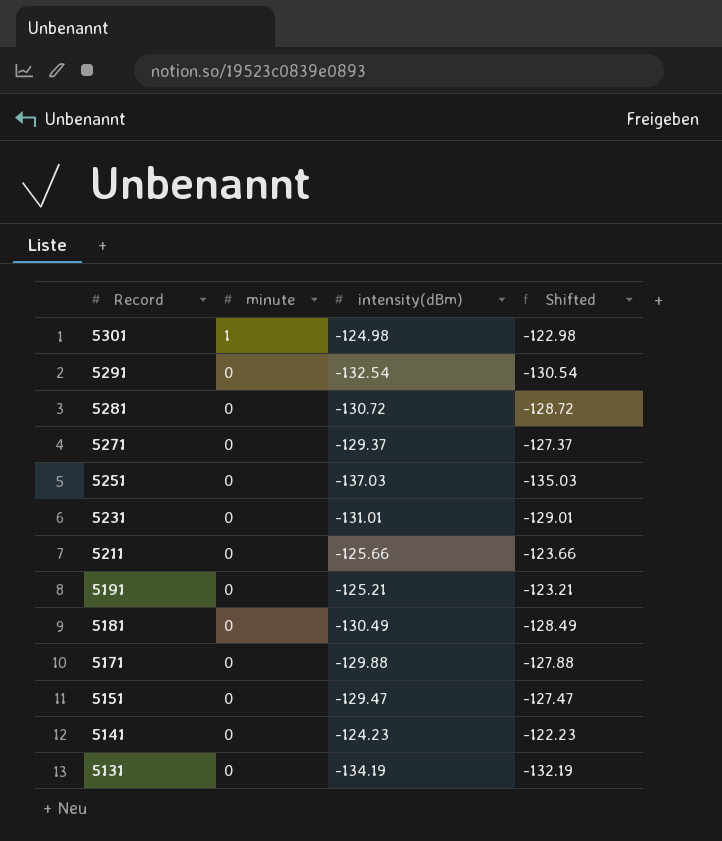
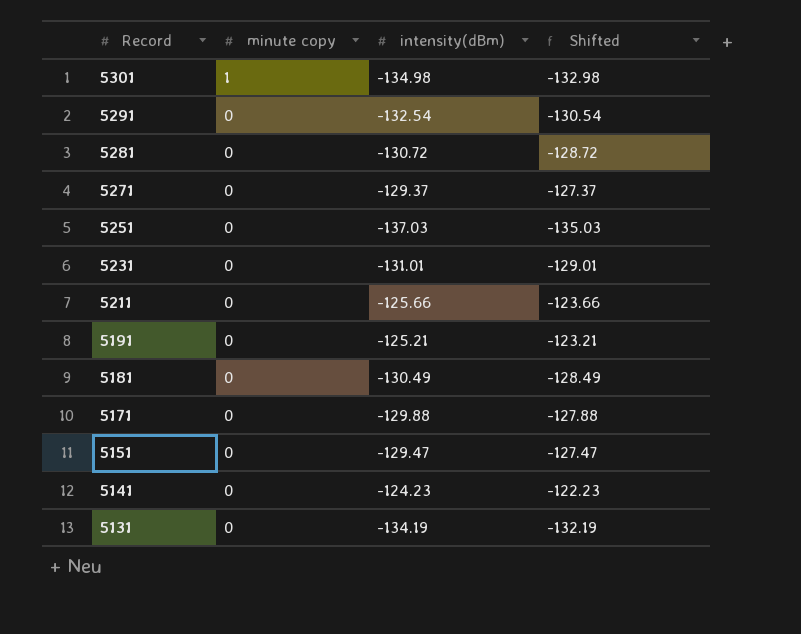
column name: minute -> minute copy
5301 | intensity(dBm): -124.98 -> -134.98
5301 | Shifted: -122.98 -> -132.98

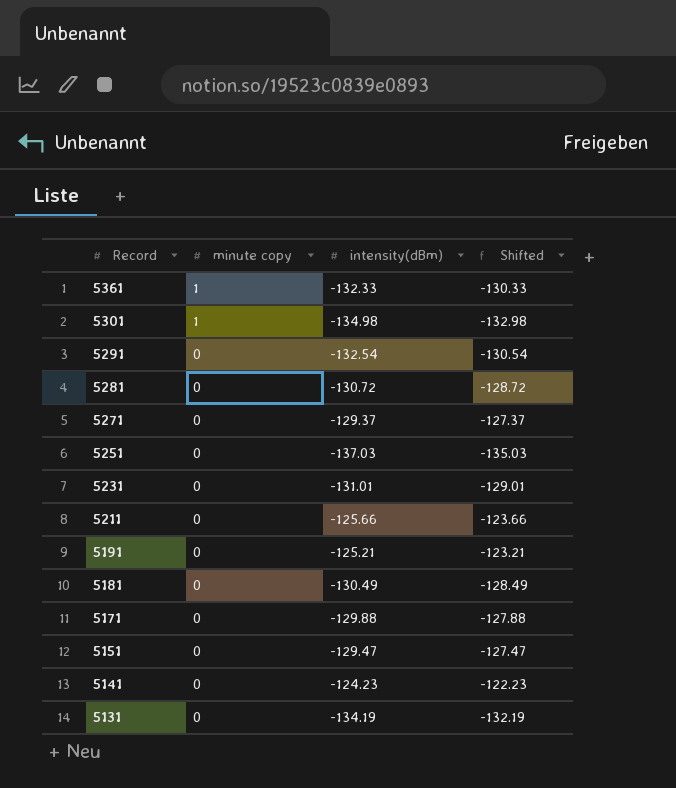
row 5361: none -> 1 | -132.33 | -130.33

